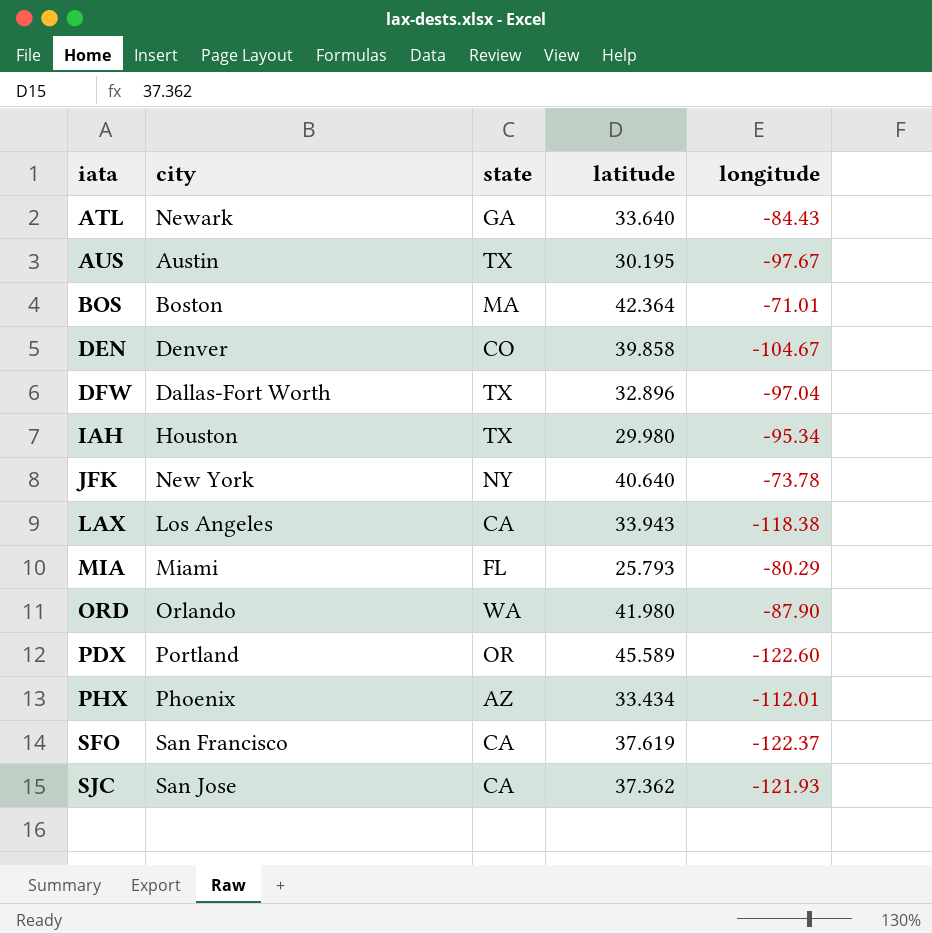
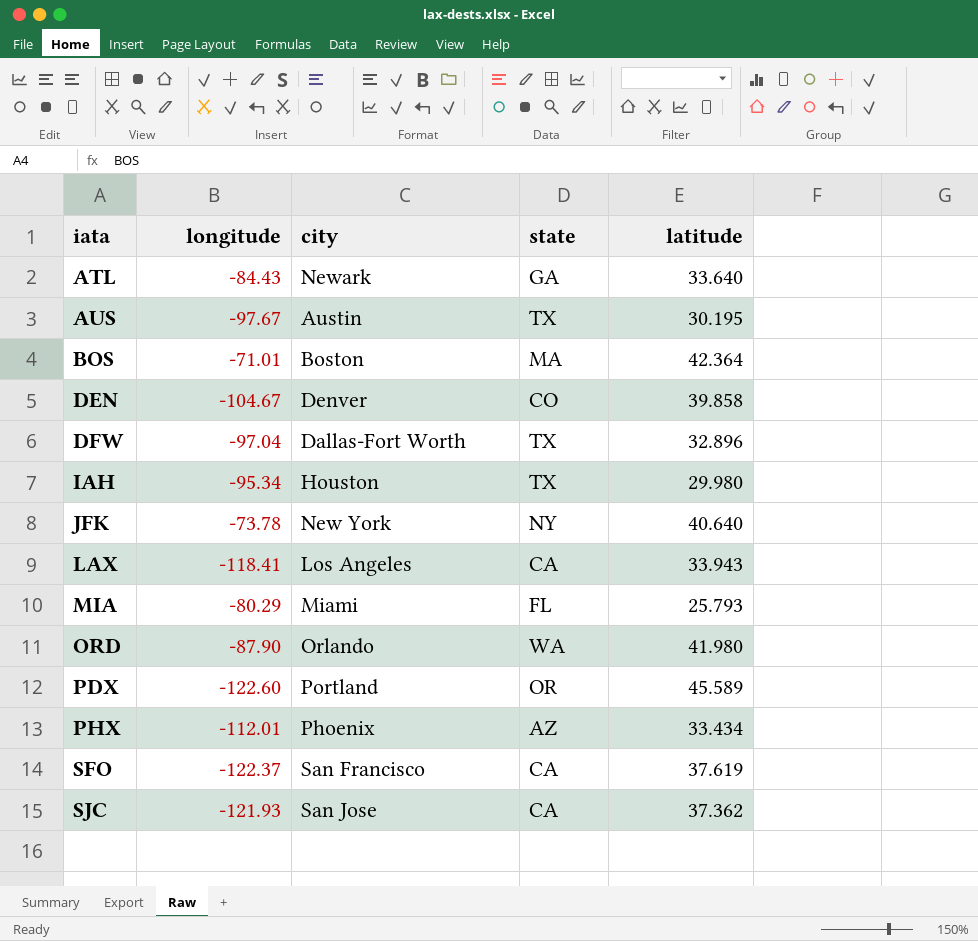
column longitude | position: 5 -> 2
LAX | longitude: -118.38 -> -118.41

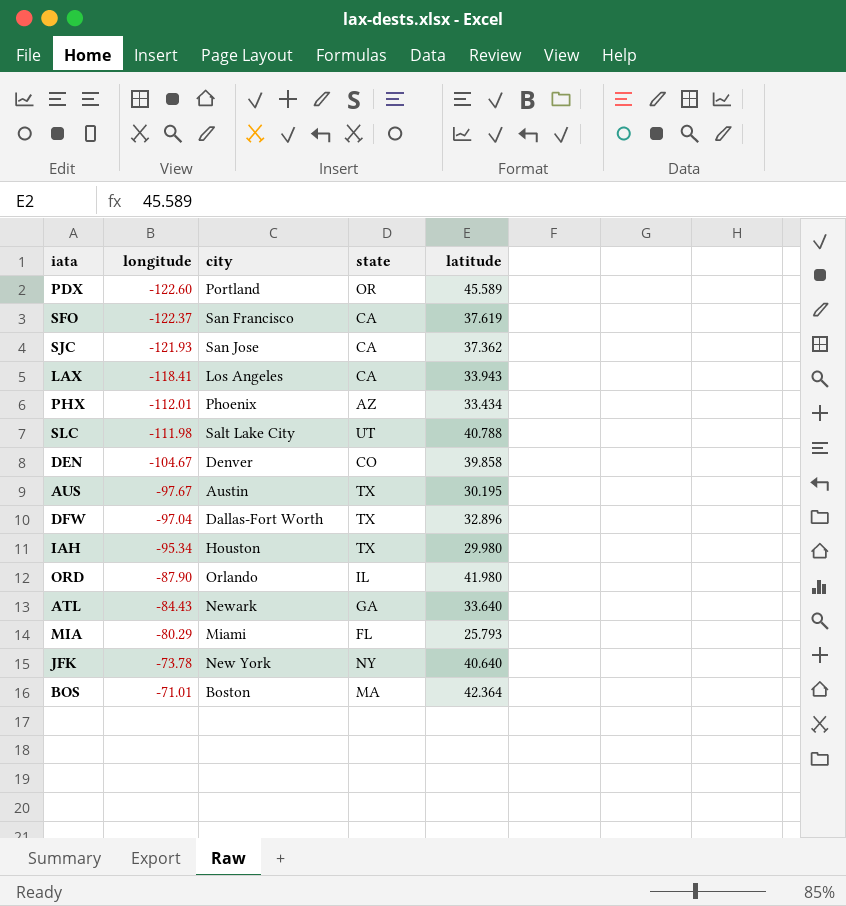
row order: iata ascending -> longitude ascending
row SLC: none -> -111.98 | Salt Lake City | UT | 40.788
ORD | state: WA -> IL

